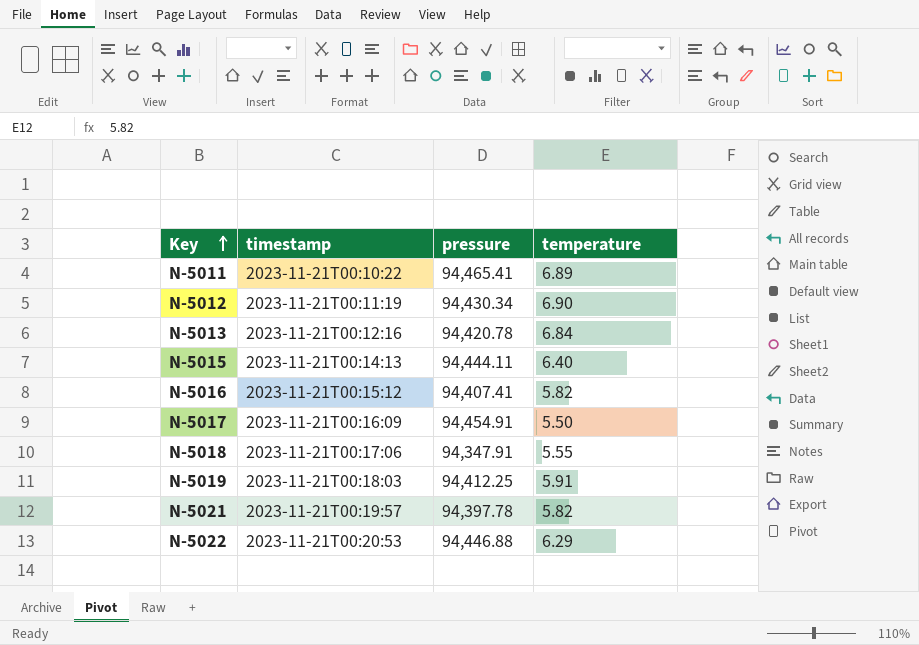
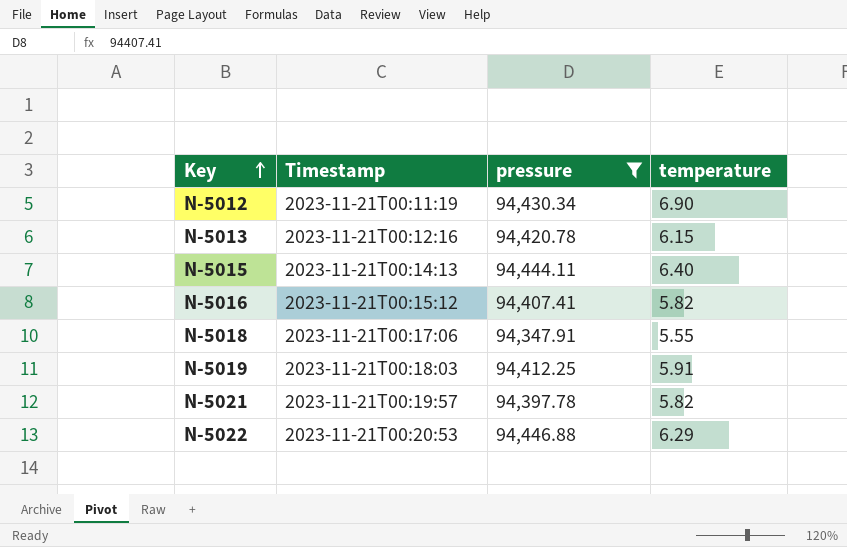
filter: none -> pressure <= 94,446.88
column name: timestamp -> Timestamp
N-5013 | temperature: 6.84 -> 6.15

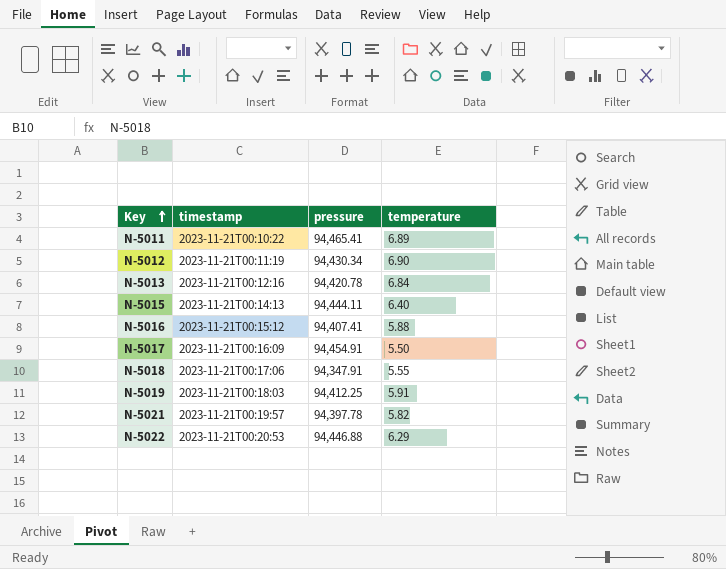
filter: pressure <= 94,446.88 -> none
column name: Timestamp -> timestamp
N-5013 | temperature: 6.15 -> 6.84
N-5016 | temperature: 5.82 -> 5.88

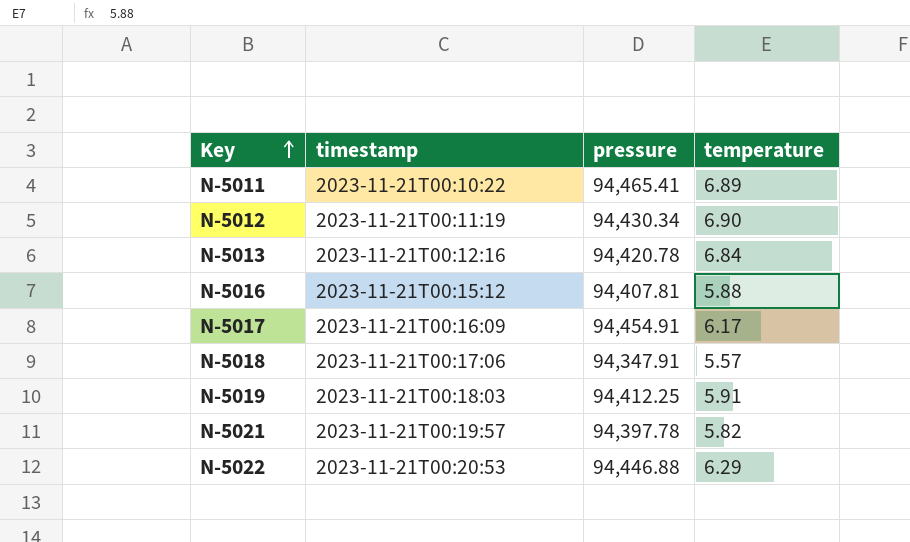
row N-5015: 2023-11-21T00:14:13 | 94,444.11 | 6.40 -> none
N-5016 | pressure: 94,407.41 -> 94,407.81
N-5017 | temperature: 5.50 -> 6.17
N-5018 | temperature: 5.55 -> 5.57

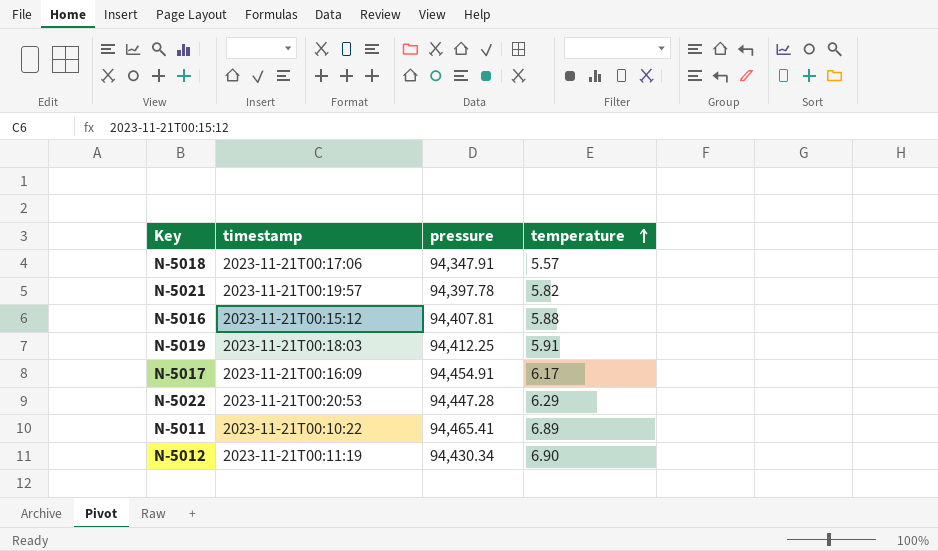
row order: Key ascending -> temperature ascending
row N-5013: 2023-11-21T00:12:16 | 94,420.78 | 6.84 -> none
N-5022 | pressure: 94,446.88 -> 94,447.28

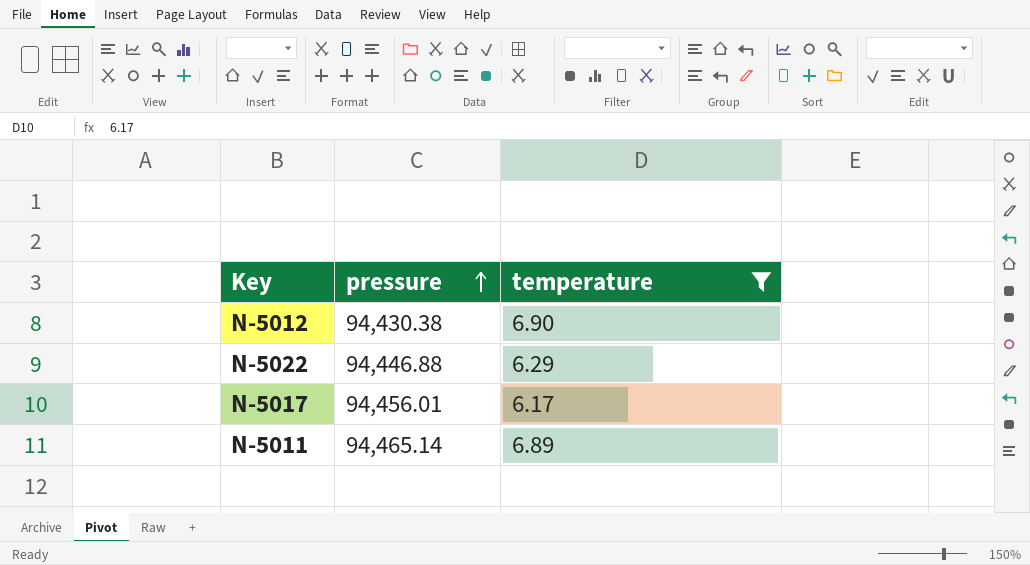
filter: none -> temperature >= 6.17
row order: temperature ascending -> pressure ascending
column timestamp | position: 2 -> none
N-5012 | pressure: 94,430.34 -> 94,430.38
N-5022 | pressure: 94,447.28 -> 94,446.88
N-5017 | pressure: 94,454.91 -> 94,456.01
N-5011 | pressure: 94,465.41 -> 94,465.14

